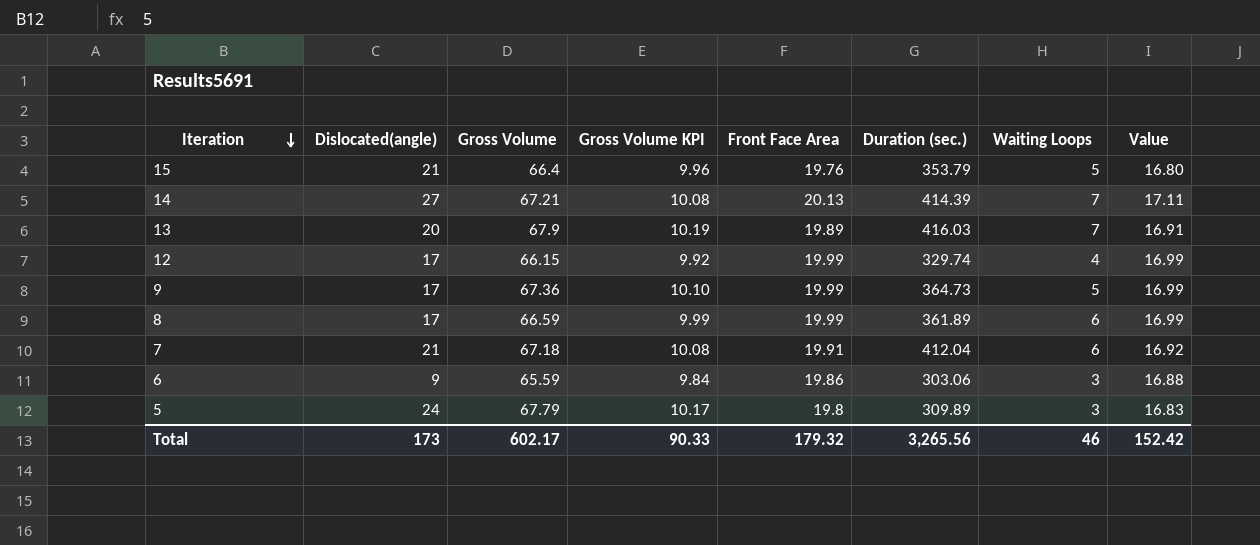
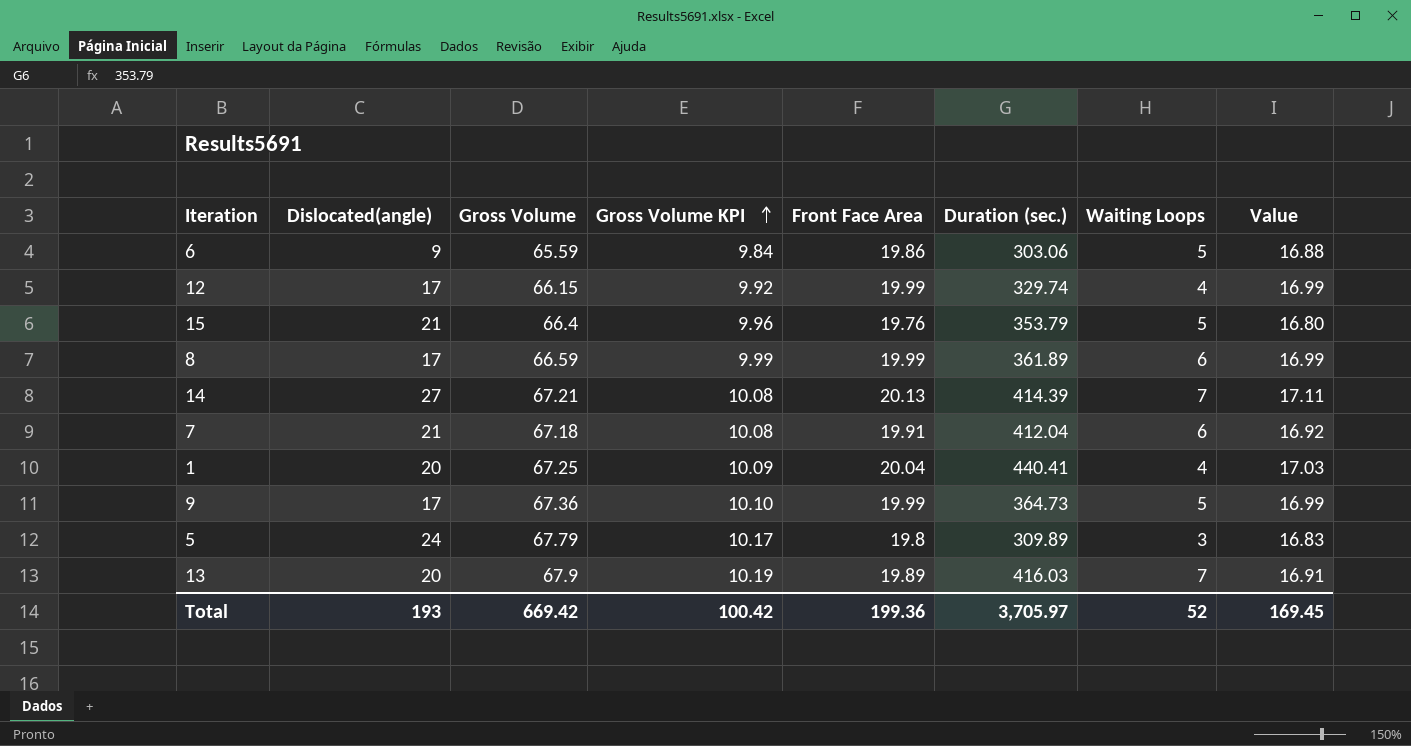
row order: Iteration descending -> Gross Volume KPI ascending
6 | Waiting Loops: 3 -> 5
row 1: none -> 20 | 67.25 | 10.09 | 20.04 | 440.41 | 4 | 17.03
Total | Dislocated(angle): 173 -> 193
Total | Gross Volume: 602.17 -> 669.42
Total | Gross Volume KPI: 90.33 -> 100.42
Total | Front Face Area: 179.32 -> 199.36
Total | Duration (sec.): 3,265.56 -> 3,705.97
Total | Waiting Loops: 46 -> 52
Total | Value: 152.42 -> 169.45

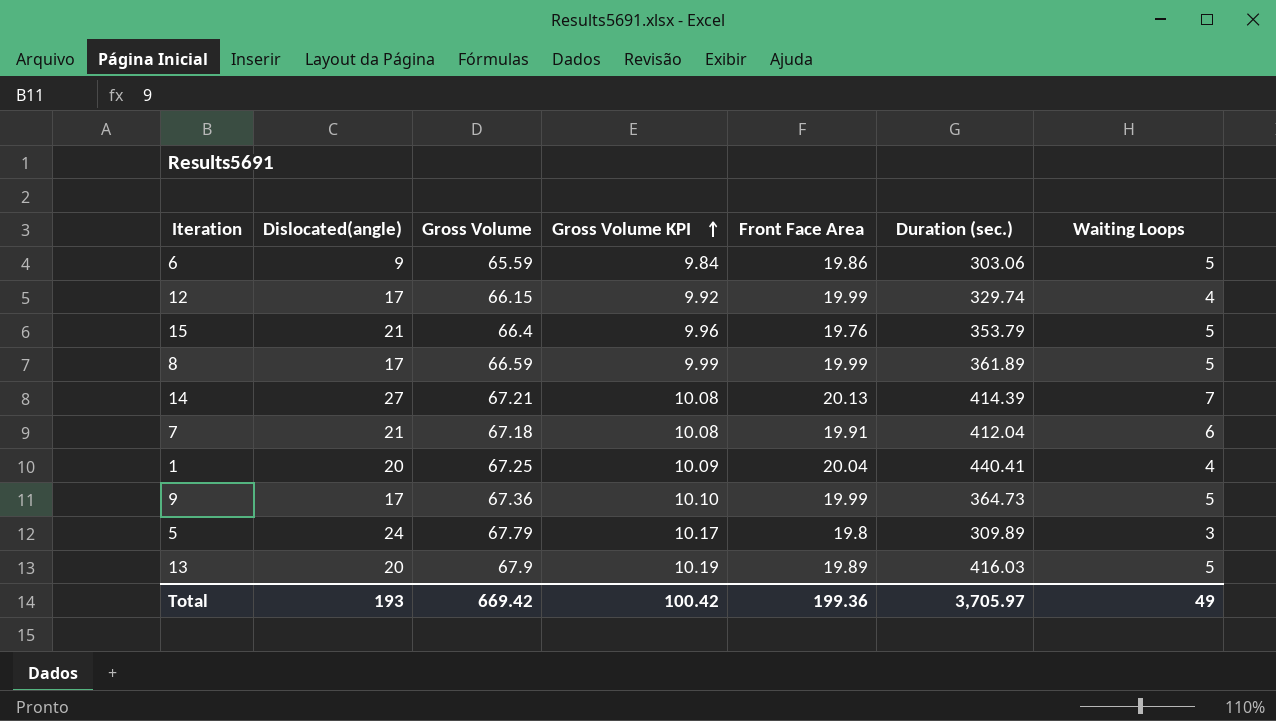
column Value | formula: [Front Face Area] * 0.85 -> none
8 | Waiting Loops: 6 -> 5
13 | Waiting Loops: 7 -> 5
Total | Waiting Loops: 52 -> 49

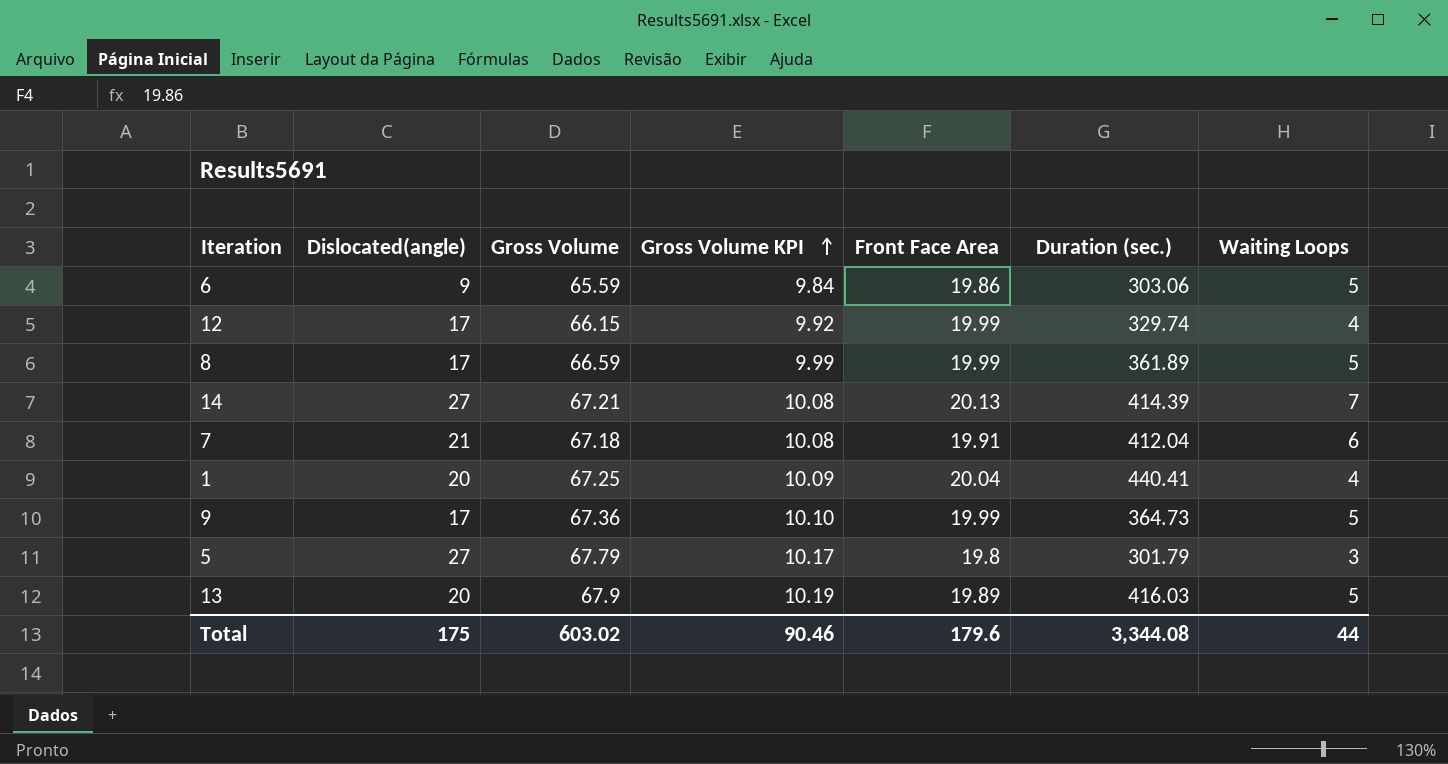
row 15: 21 | 66.4 | 9.96 | 19.76 | 353.79 | 5 -> none
5 | Dislocated(angle): 24 -> 27
5 | Duration (sec.): 309.89 -> 301.79
Total | Dislocated(angle): 193 -> 175
Total | Gross Volume: 669.42 -> 603.02
Total | Gross Volume KPI: 100.42 -> 90.46
Total | Front Face Area: 199.36 -> 179.6
Total | Duration (sec.): 3,705.97 -> 3,344.08
Total | Waiting Loops: 49 -> 44

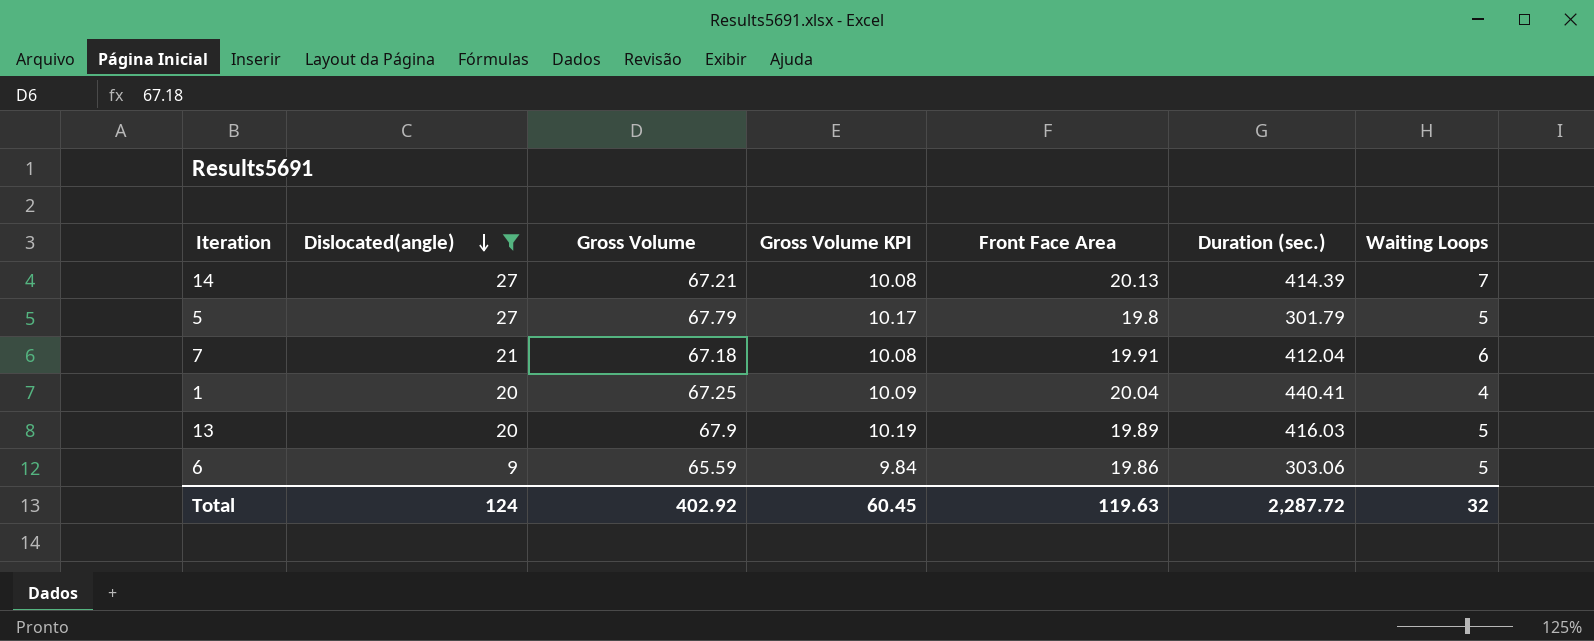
filter: none -> Dislocated(angle) != 17
row order: Gross Volume KPI ascending -> Dislocated(angle) descending
5 | Waiting Loops: 3 -> 5
Total | Dislocated(angle): 175 -> 124
Total | Gross Volume: 603.02 -> 402.92
Total | Gross Volume KPI: 90.46 -> 60.45
Total | Front Face Area: 179.6 -> 119.63
Total | Duration (sec.): 3,344.08 -> 2,287.72
Total | Waiting Loops: 44 -> 32

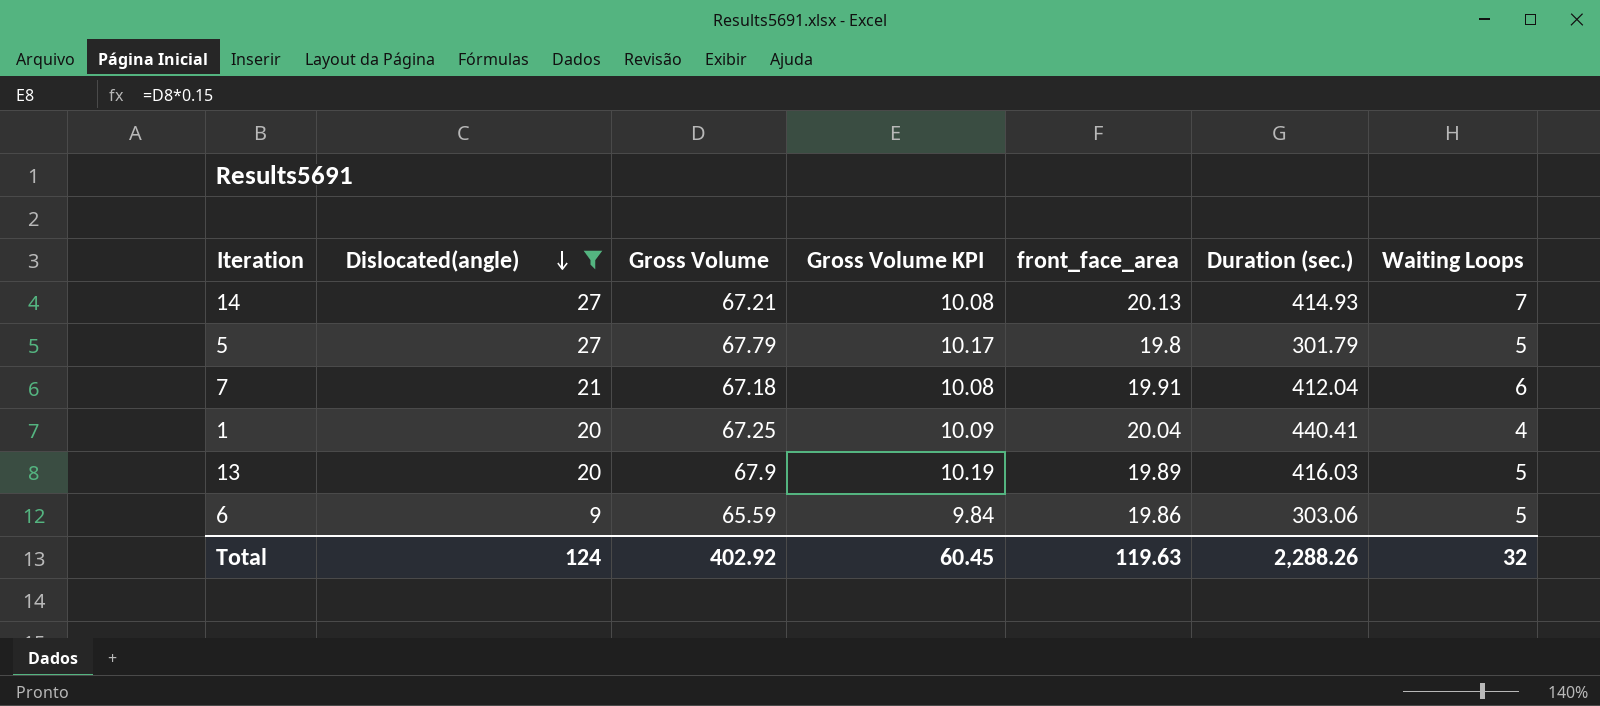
column name: Front Face Area -> front_face_area
14 | Duration (sec.): 414.39 -> 414.93
Total | Duration (sec.): 2,287.72 -> 2,288.26

